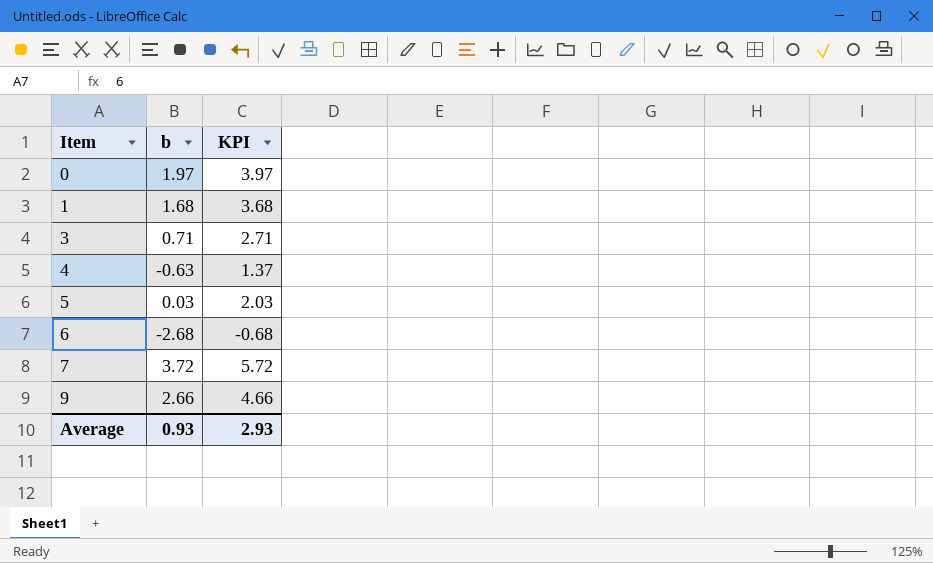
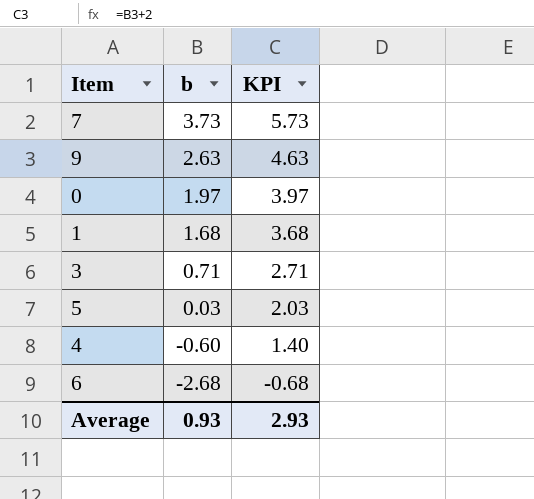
row order: Item ascending -> b descending
7 | b: 3.72 -> 3.73
7 | KPI: 5.72 -> 5.73
9 | b: 2.66 -> 2.63
9 | KPI: 4.66 -> 4.63
4 | b: -0.63 -> -0.60
4 | KPI: 1.37 -> 1.40

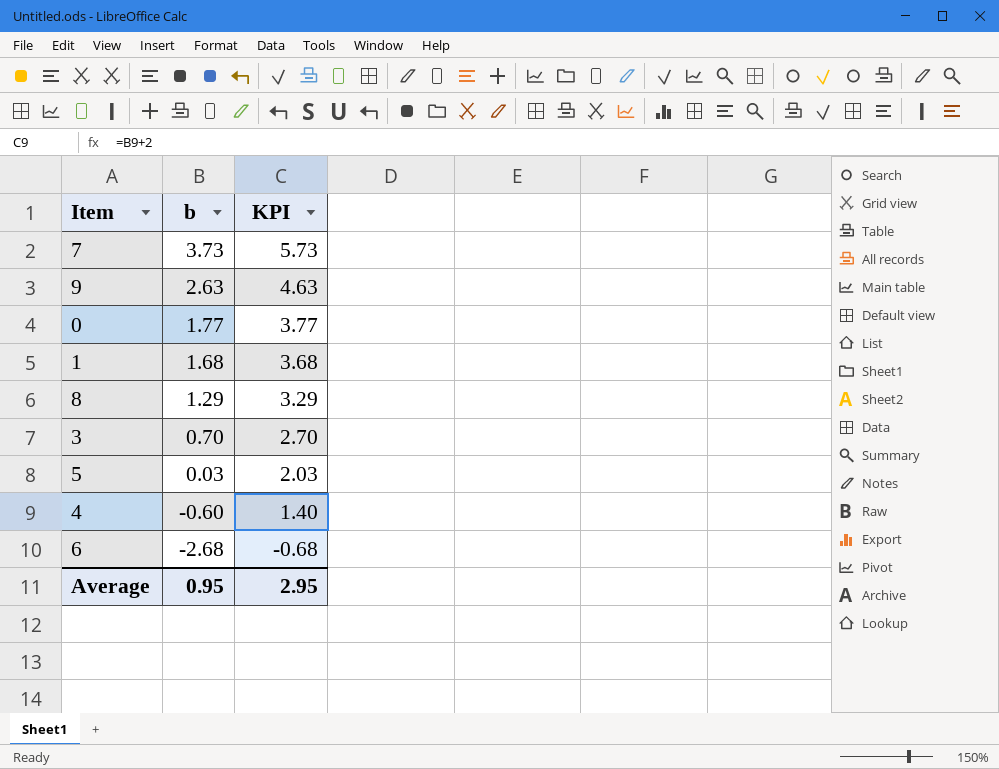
0 | b: 1.97 -> 1.77
0 | KPI: 3.97 -> 3.77
row 8: none -> 1.29 | 3.29
3 | b: 0.71 -> 0.70
3 | KPI: 2.71 -> 2.70
Average | b: 0.93 -> 0.95
Average | KPI: 2.93 -> 2.95

